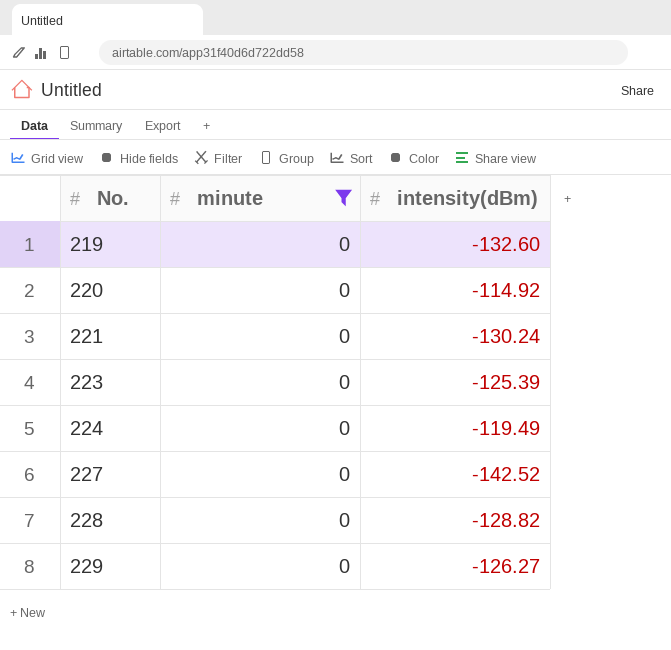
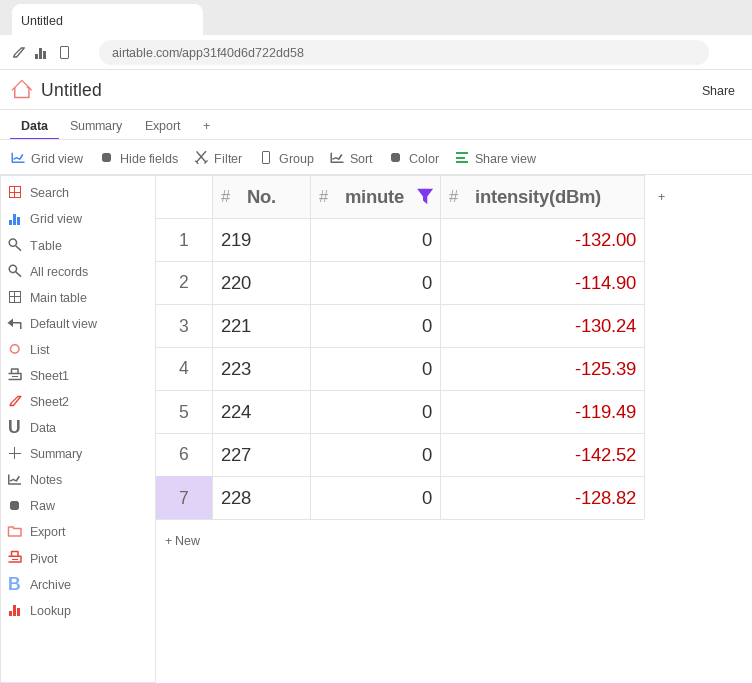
row 229: 0 | -126.27 -> none
219 | intensity(dBm): -132.60 -> -132.00
220 | intensity(dBm): -114.92 -> -114.90

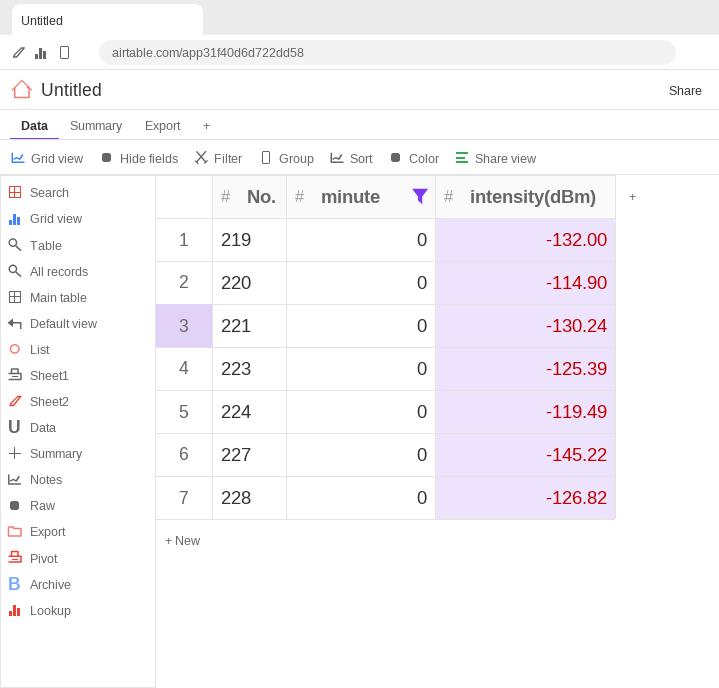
227 | intensity(dBm): -142.52 -> -145.22
228 | intensity(dBm): -128.82 -> -126.82

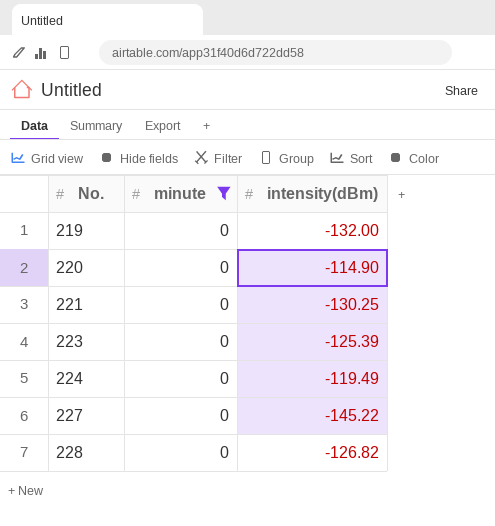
221 | intensity(dBm): -130.24 -> -130.25

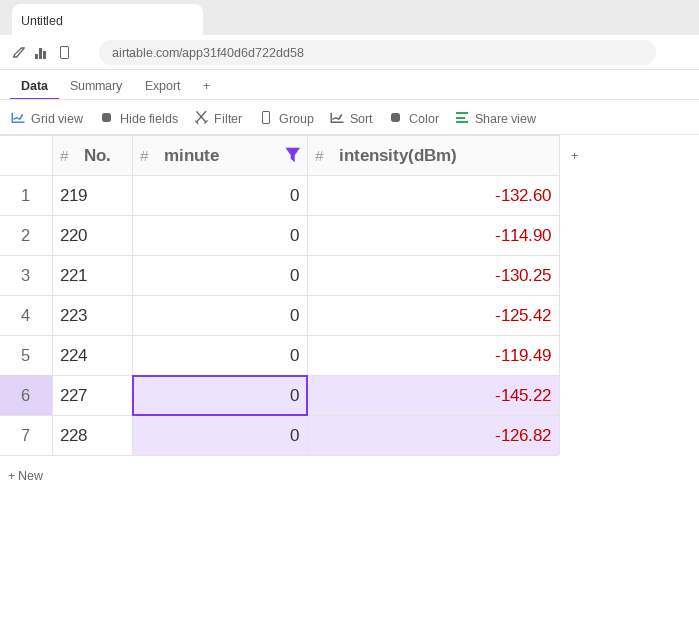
219 | intensity(dBm): -132.00 -> -132.60
223 | intensity(dBm): -125.39 -> -125.42

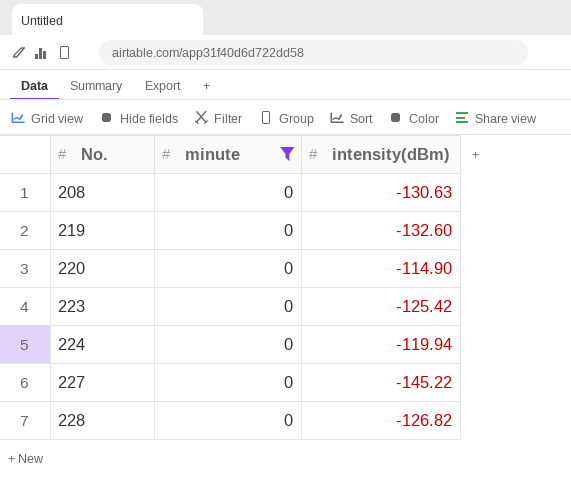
row 221: 0 | -130.25 -> none
row 208: none -> 0 | -130.63
224 | intensity(dBm): -119.49 -> -119.94

